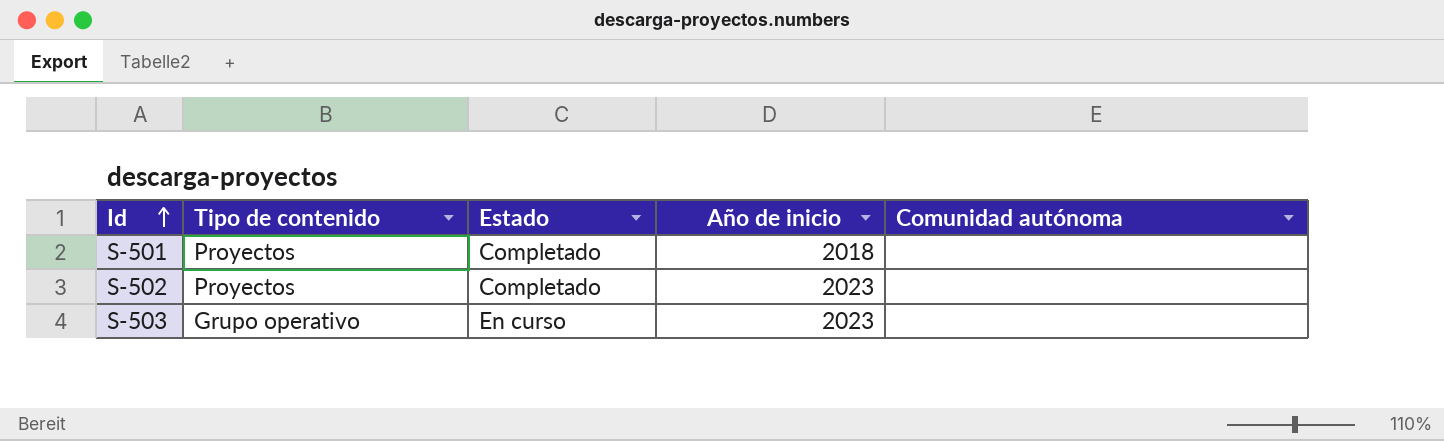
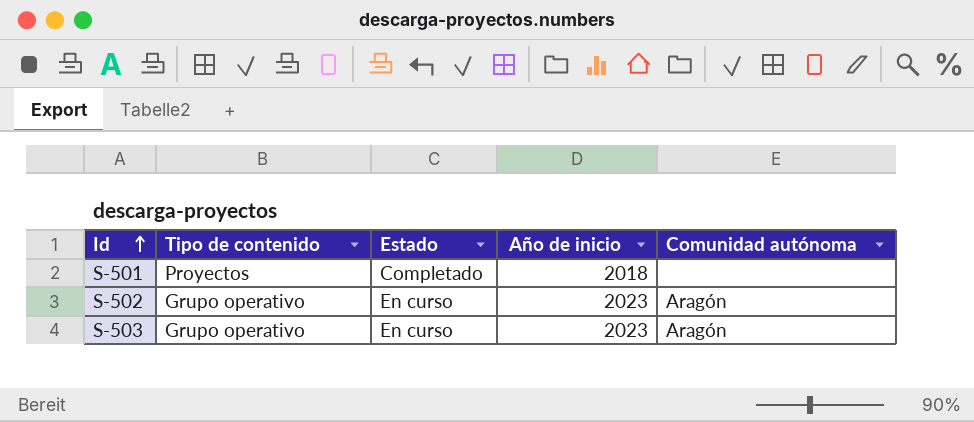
S-502 | Tipo de contenido: Proyectos -> Grupo operativo
S-502 | Estado: Completado -> En curso
S-502 | Comunidad autónoma: none -> Aragón
S-503 | Comunidad autónoma: none -> Aragón

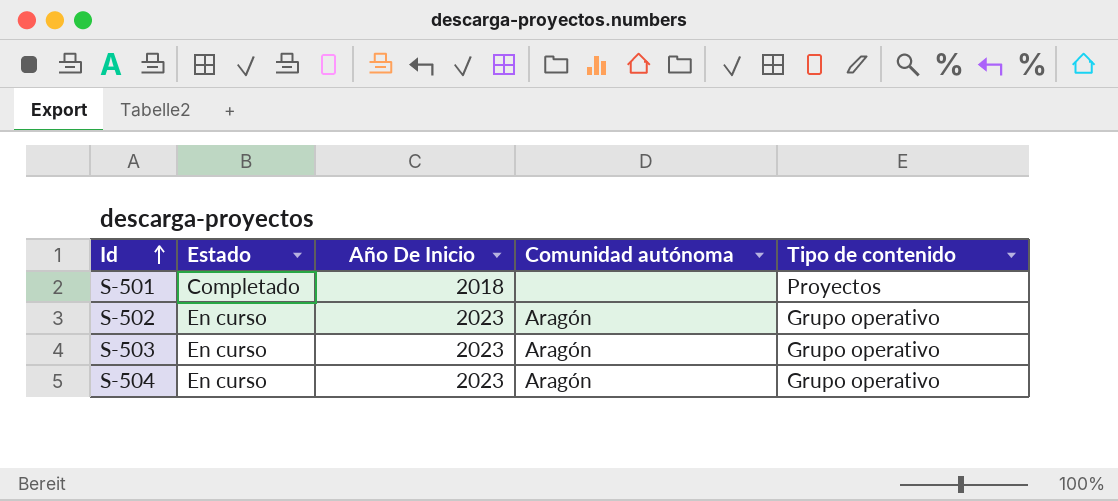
column name: Año de inicio -> Año De Inicio
column Tipo de contenido | position: 2 -> 5
row S-504: none -> En curso | 2023 | Aragón | Grupo operativo

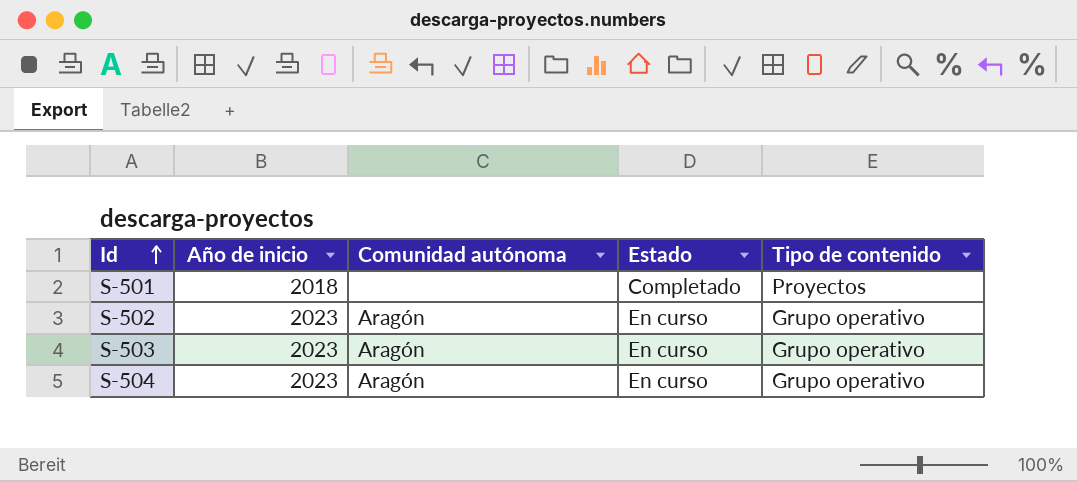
column name: Año De Inicio -> Año de inicio
column Estado | position: 2 -> 4

